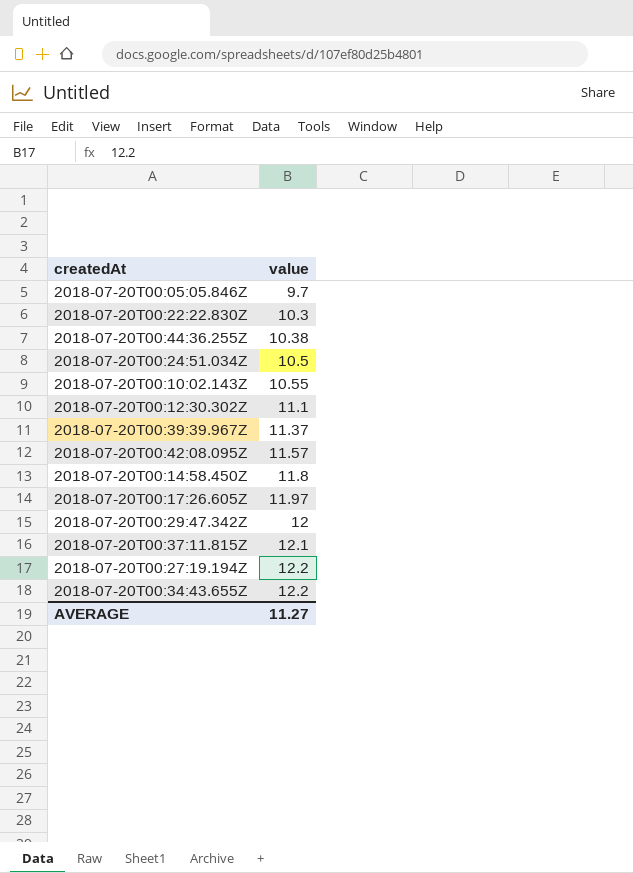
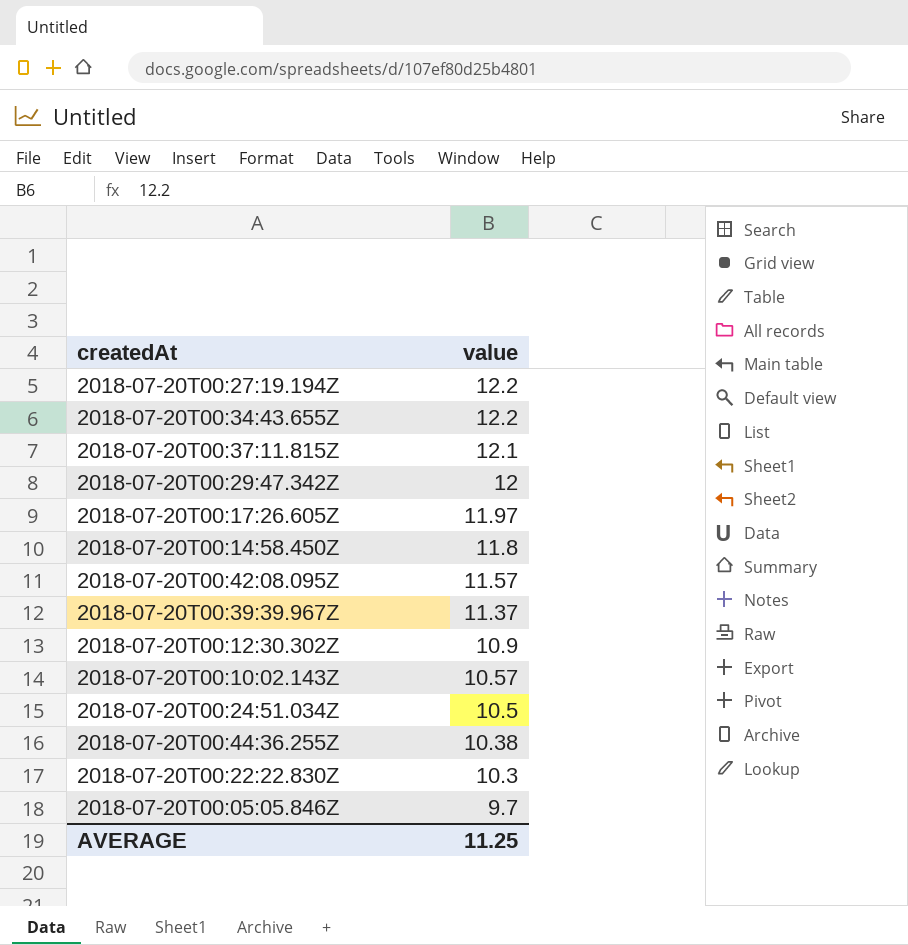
row order: value ascending -> value descending
2018-07-20T00:12:30.302Z | value: 11.1 -> 10.9
2018-07-20T00:10:02.143Z | value: 10.55 -> 10.57
AVERAGE | value: 11.27 -> 11.25

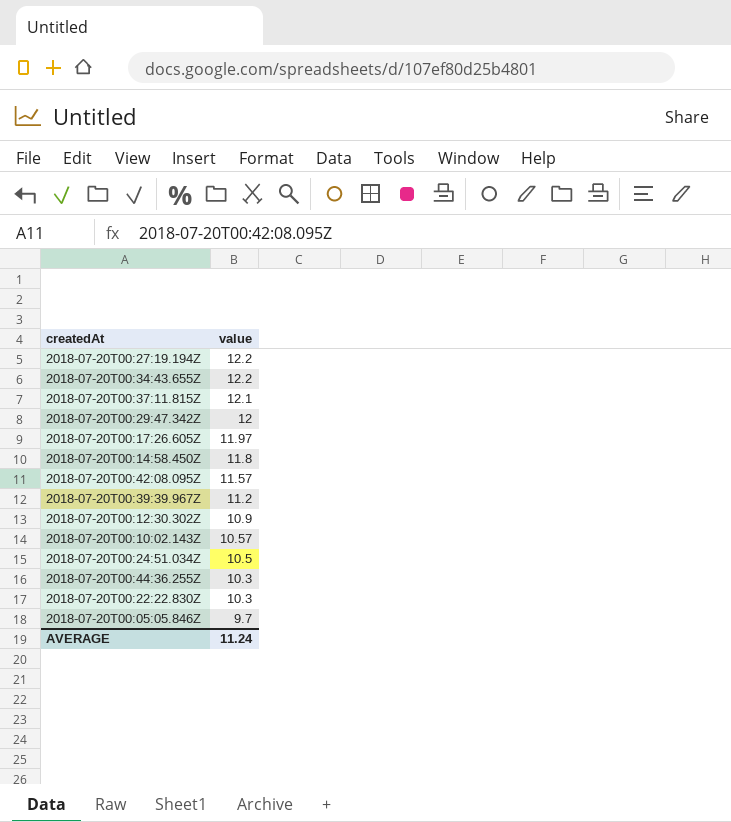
2018-07-20T00:39:39.967Z | value: 11.37 -> 11.2
2018-07-20T00:44:36.255Z | value: 10.38 -> 10.3
AVERAGE | value: 11.25 -> 11.24

